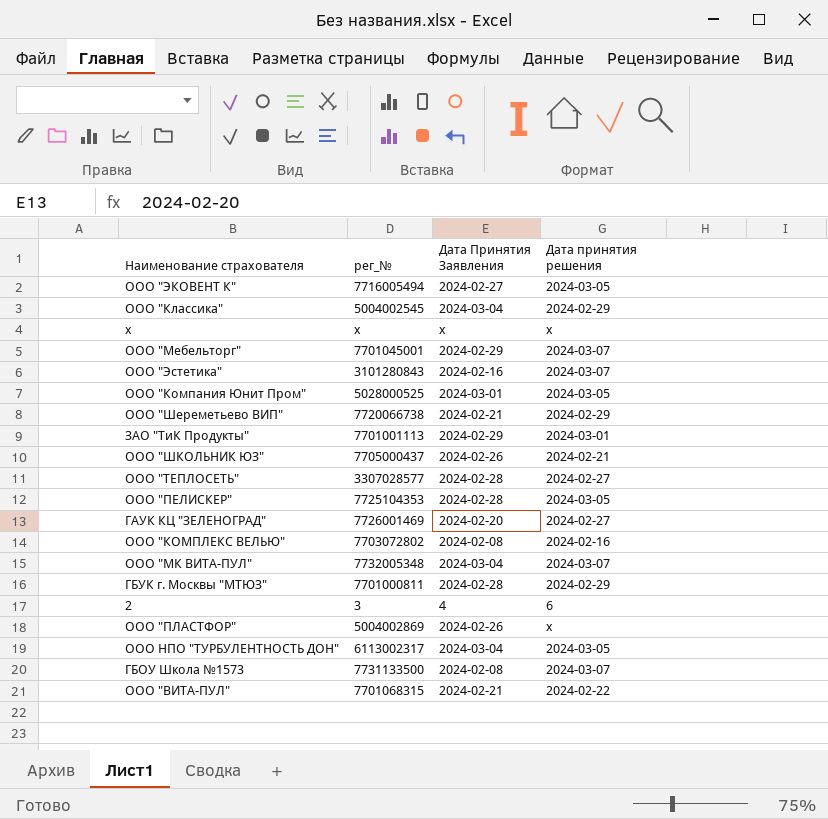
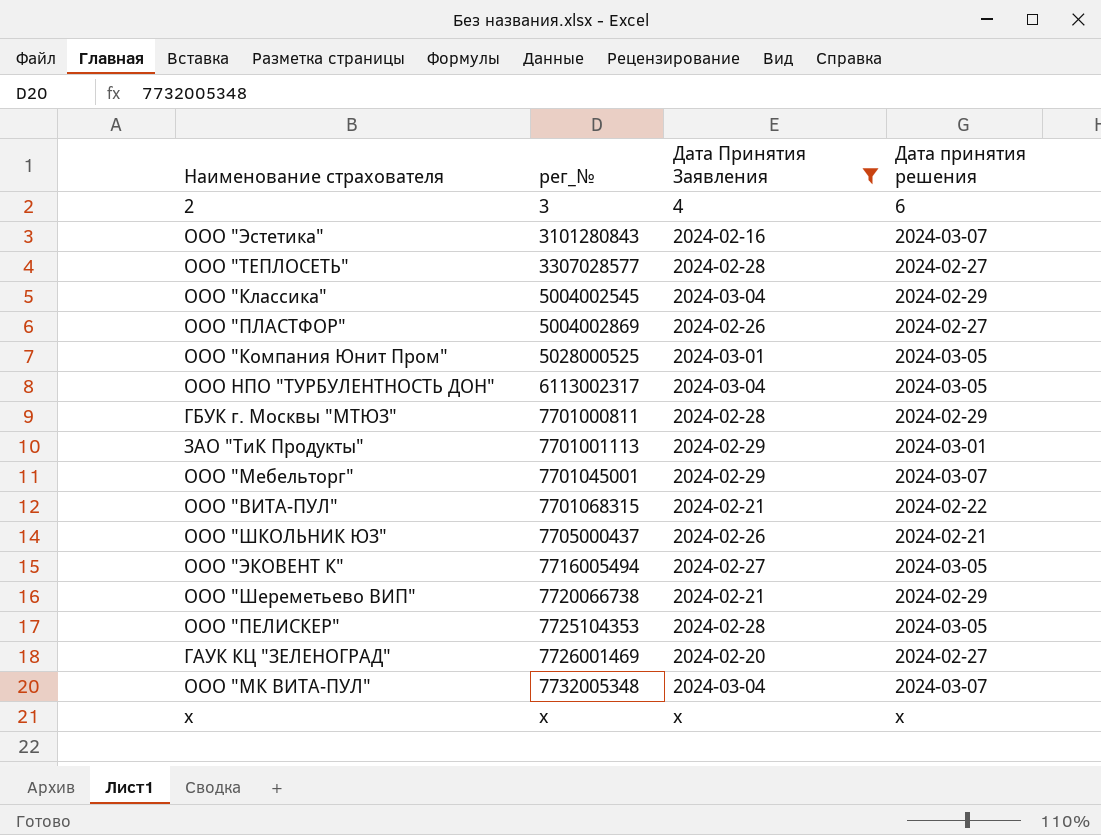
filter: none -> Дата Принятия Заявления != 2024-02-08
row order: none -> рег_№ ascending
ООО "ПЛАСТФОР" | Дата принятия решения: х -> 2024-02-27

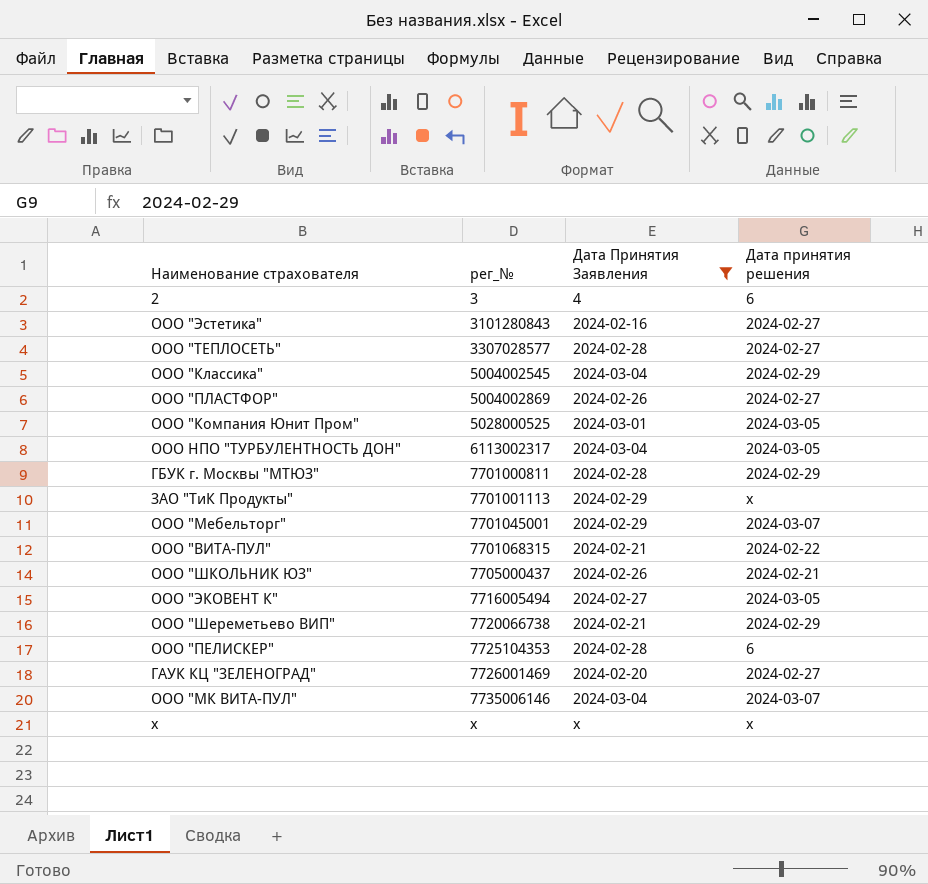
ООО "Эстетика" | Дата принятия решения: 2024-03-07 -> 2024-02-27
ЗАО "ТиК Продукты" | Дата принятия решения: 2024-03-01 -> х
ООО "ПЕЛИСКЕР" | Дата принятия решения: 2024-03-05 -> 6
ООО "МК ВИТА-ПУЛ" | рег_№: 7732005348 -> 7735006146

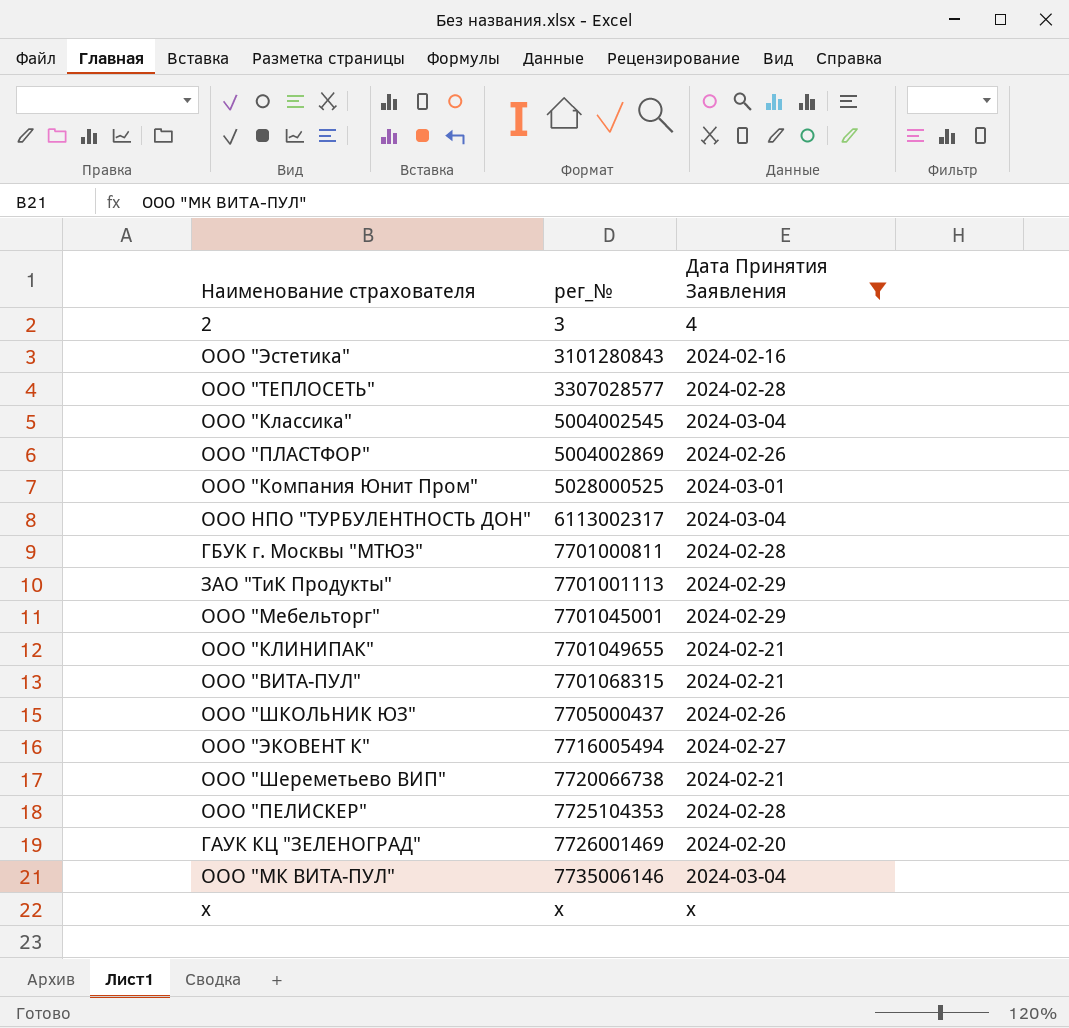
column Дата принятия решения | position: 4 -> none
row ООО "КЛИНИПАК": none -> 7701049655 | 2024-02-21

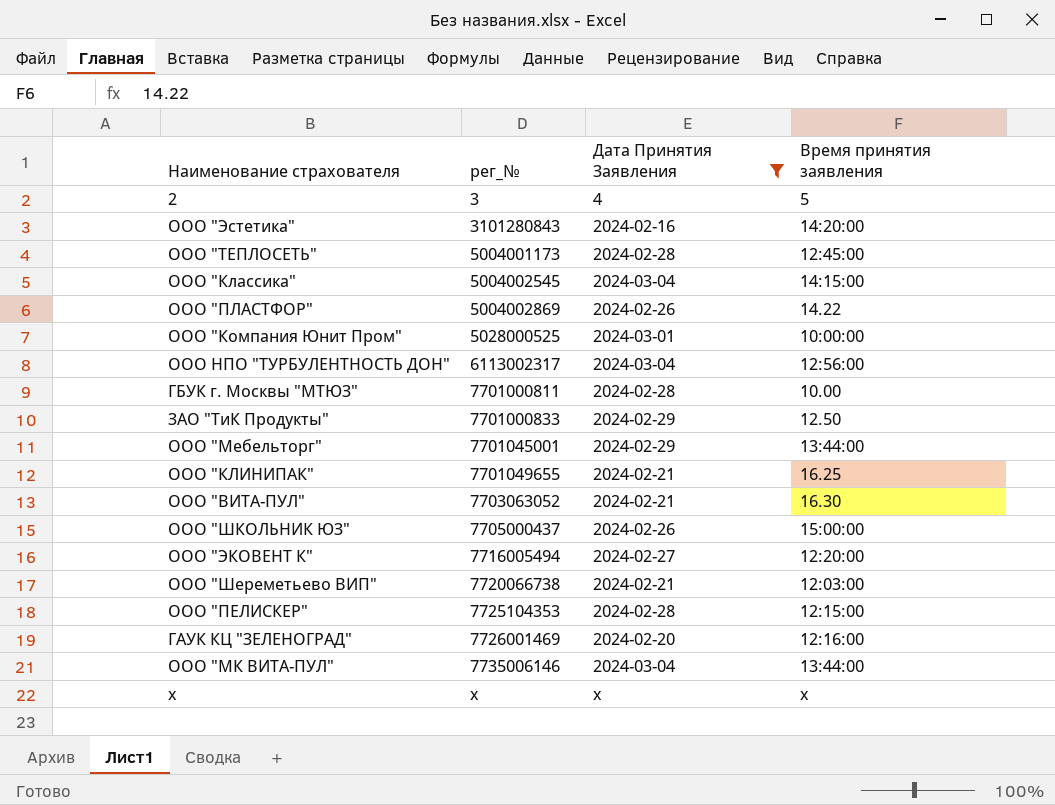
column Время принятия заявления | position: none -> 4
ООО "ТЕПЛОСЕТЬ" | рег_№: 3307028577 -> 5004001173
ЗАО "ТиК Продукты" | рег_№: 7701001113 -> 7701000833
ООО "ВИТА-ПУЛ" | рег_№: 7701068315 -> 7703063052

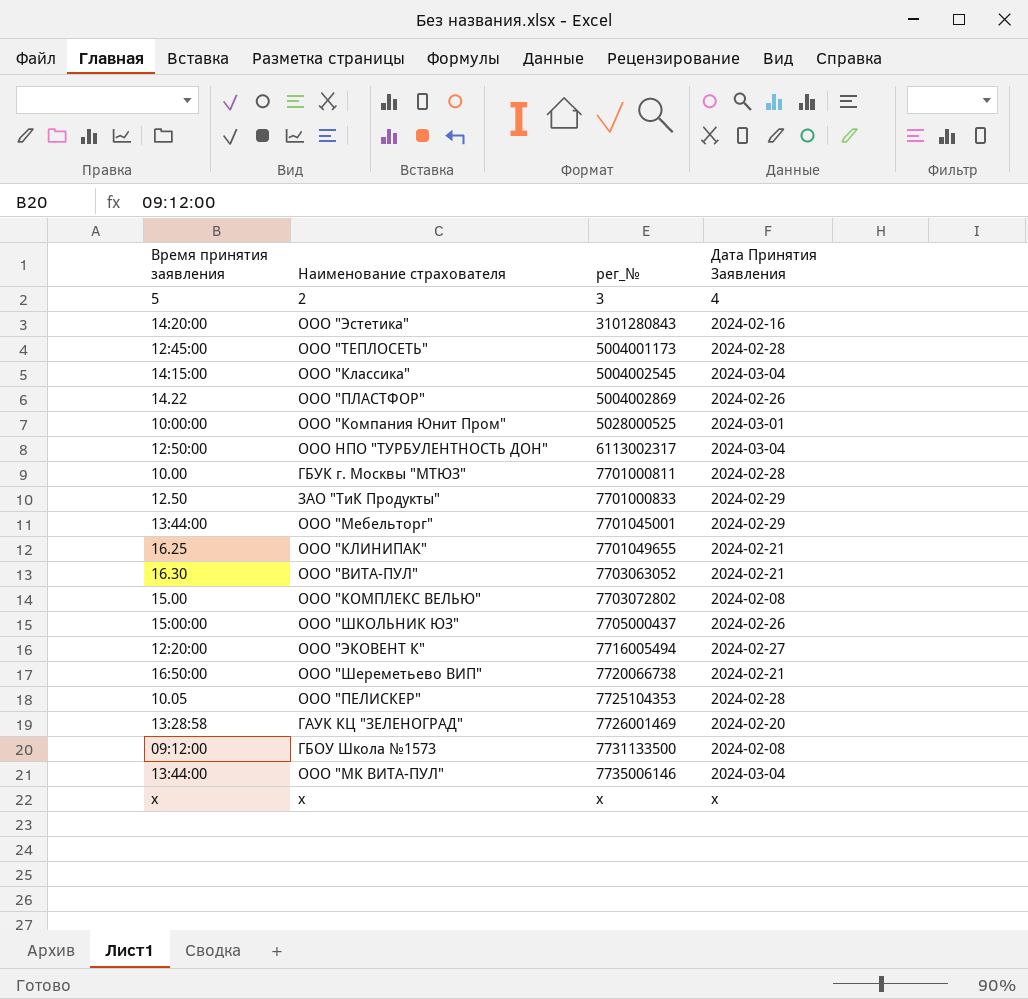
filter: Дата Принятия Заявления != 2024-02-08 -> none
column Время принятия заявления | position: 4 -> 1
ООО НПО "ТУРБУЛЕНТНОСТЬ ДОН" | Время принятия заявления: 12:56:00 -> 12:50:00
ООО "Шереметьево ВИП" | Время принятия заявления: 12:03:00 -> 16:50:00
ООО "ПЕЛИСКЕР" | Время принятия заявления: 12:15:00 -> 10.05
ГАУК КЦ "ЗЕЛЕНОГРАД" | Время принятия заявления: 12:16:00 -> 13:28:58

